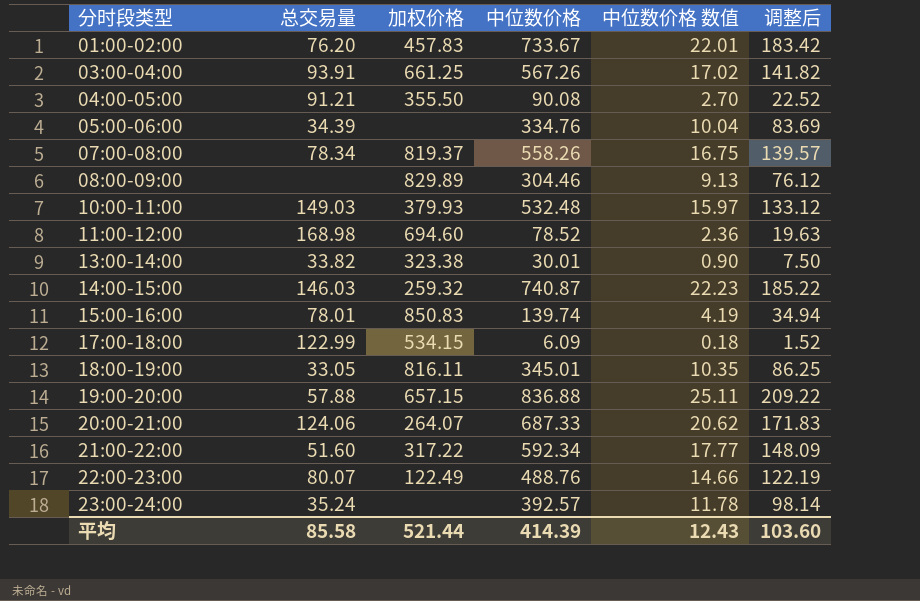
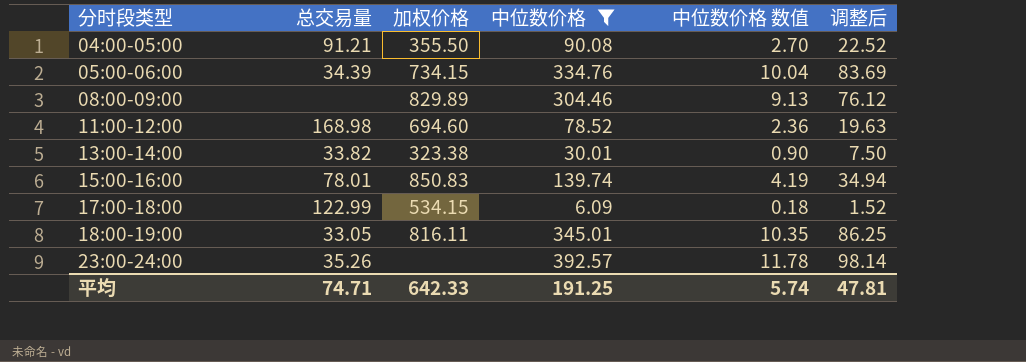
filter: none -> 中位数价格 <= 392.57
05:00-06:00 | 加权价格: none -> 734.15
23:00-24:00 | 总交易量: 35.24 -> 35.26
平均 | 总交易量: 85.58 -> 74.71
平均 | 加权价格: 521.44 -> 642.33
平均 | 中位数价格: 414.39 -> 191.25
平均 | 中位数价格 数值: 12.43 -> 5.74
平均 | 调整后: 103.60 -> 47.81

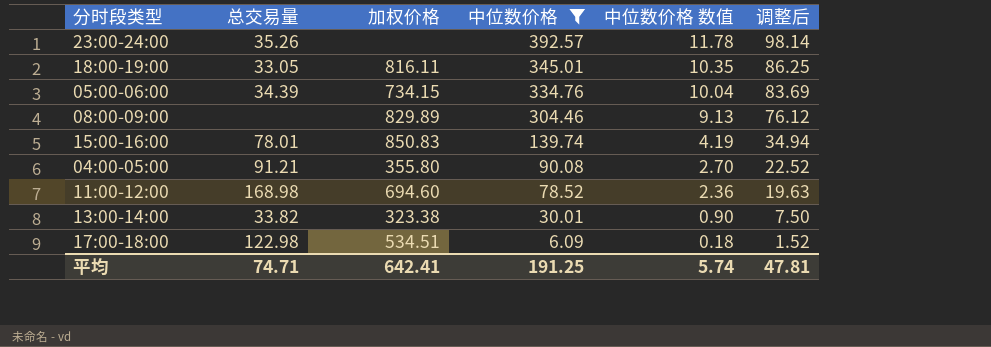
row order: 分时段类型 ascending -> 中位数价格 descending
04:00-05:00 | 加权价格: 355.50 -> 355.80
17:00-18:00 | 总交易量: 122.99 -> 122.98
17:00-18:00 | 加权价格: 534.15 -> 534.51
平均 | 加权价格: 642.33 -> 642.41

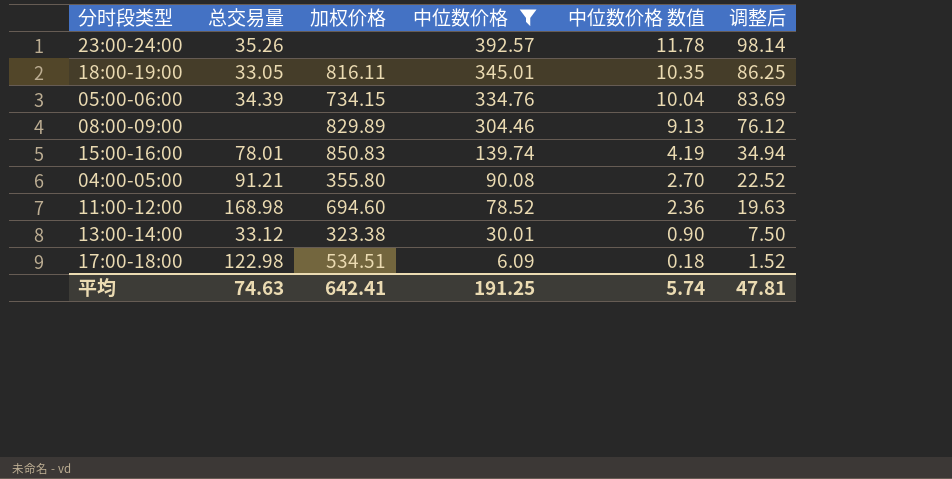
13:00-14:00 | 总交易量: 33.82 -> 33.12
平均 | 总交易量: 74.71 -> 74.63

